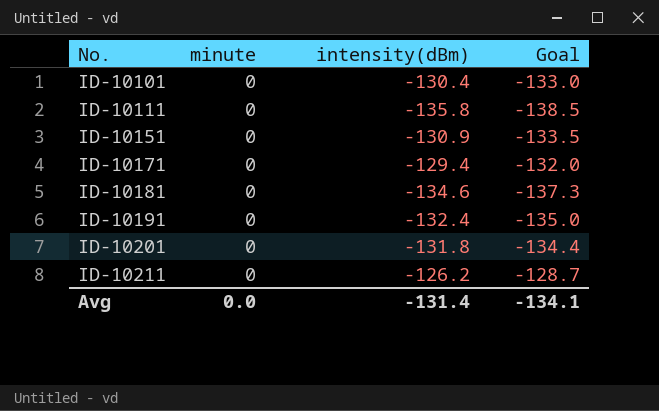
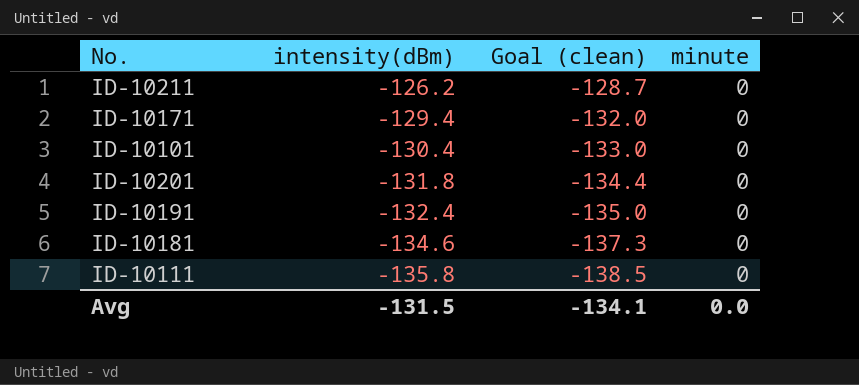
row order: No. ascending -> intensity(dBm) descending
column name: Goal -> Goal (clean)
column minute | position: 2 -> 4
row ID-10151: 0 | -130.9 | -133.5 -> none
Avg | intensity(dBm): -131.4 -> -131.5

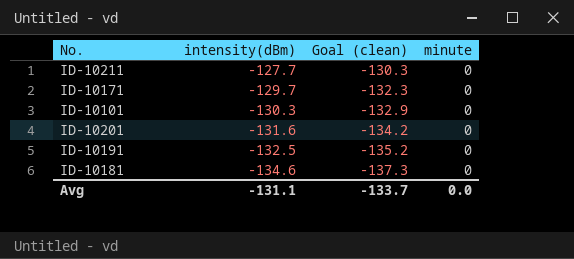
row ID-10111: -135.8 | -138.5 | 0 -> none
ID-10211 | intensity(dBm): -126.2 -> -127.7
ID-10211 | Goal (clean): -128.7 -> -130.3
ID-10171 | intensity(dBm): -129.4 -> -129.7
ID-10171 | Goal (clean): -132.0 -> -132.3
ID-10101 | intensity(dBm): -130.4 -> -130.3
ID-10101 | Goal (clean): -133.0 -> -132.9
ID-10201 | intensity(dBm): -131.8 -> -131.6
ID-10201 | Goal (clean): -134.4 -> -134.2
ID-10191 | intensity(dBm): -132.4 -> -132.5
ID-10191 | Goal (clean): -135.0 -> -135.2
Avg | intensity(dBm): -131.5 -> -131.1
Avg | Goal (clean): -134.1 -> -133.7

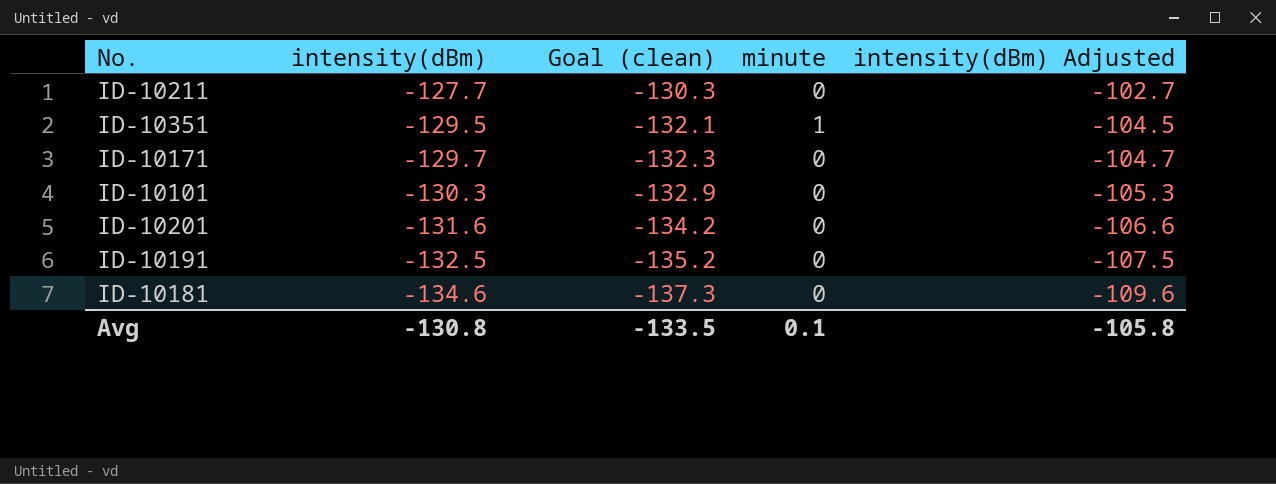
column intensity(dBm) Adjusted | formula: none -> [intensity(dBm)] + 25
row ID-10351: none -> -129.5 | -132.1 | 1 | -104.5
Avg | intensity(dBm): -131.1 -> -130.8
Avg | Goal (clean): -133.7 -> -133.5
Avg | minute: 0.0 -> 0.1

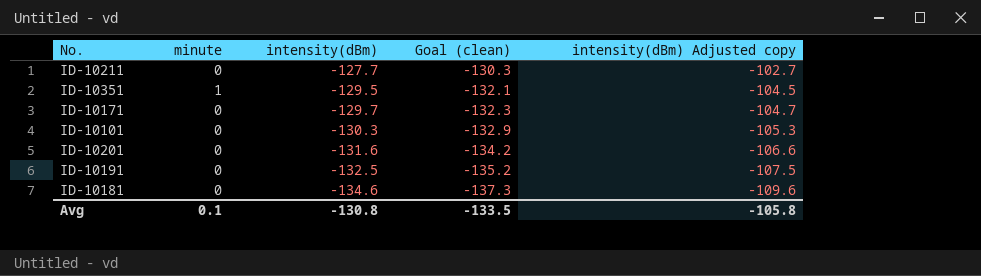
column minute | position: 4 -> 2
column name: intensity(dBm) Adjusted -> intensity(dBm) Adjusted copy

